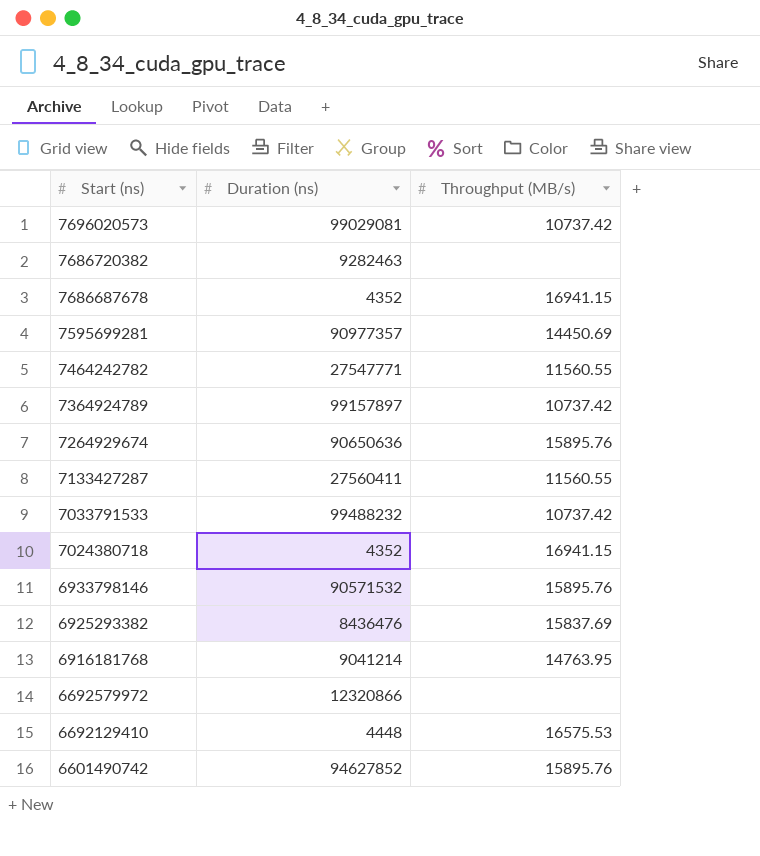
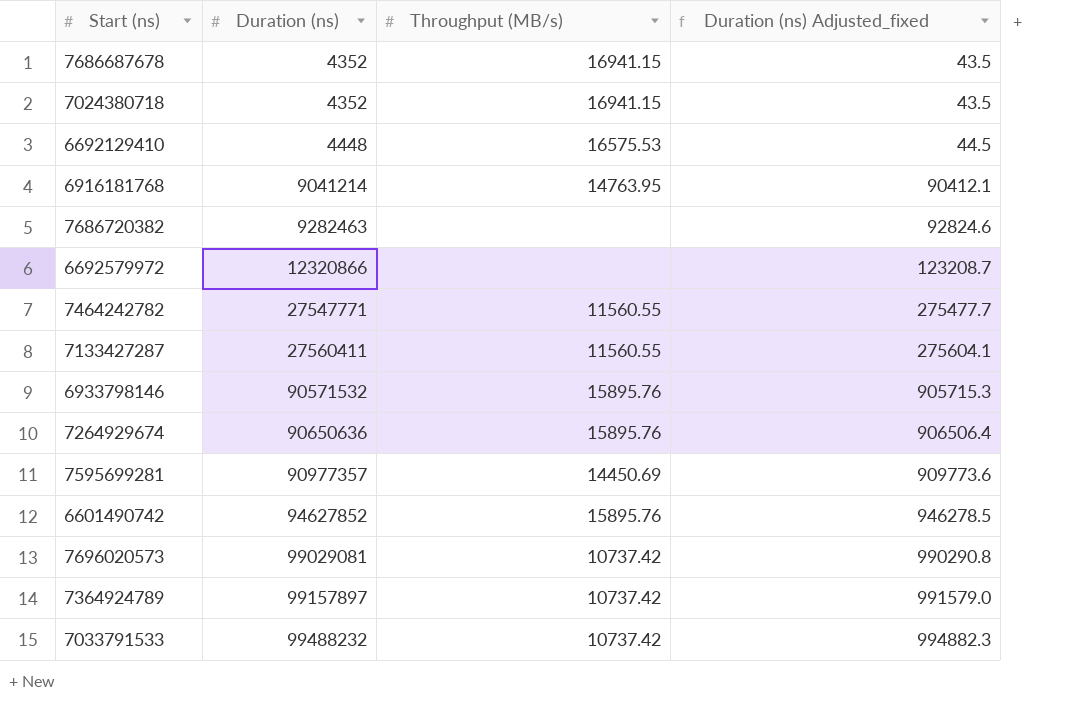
row order: Start (ns) descending -> Duration (ns) ascending
column Duration (ns) Adjusted_fixed | formula: none -> [Duration (ns)] * 0.01
row 6925293382: 8436476 | 15837.69 -> none

